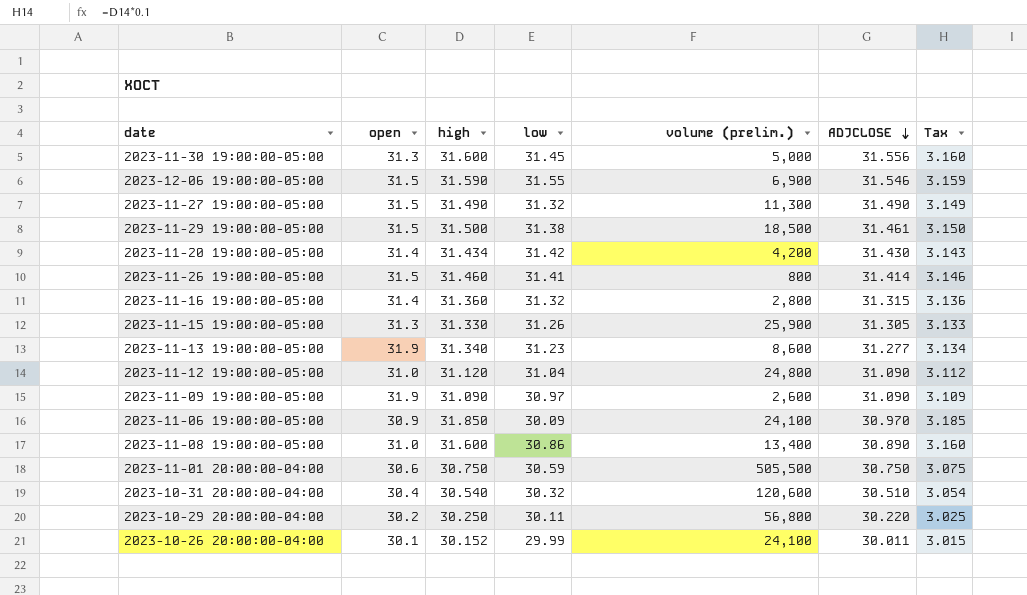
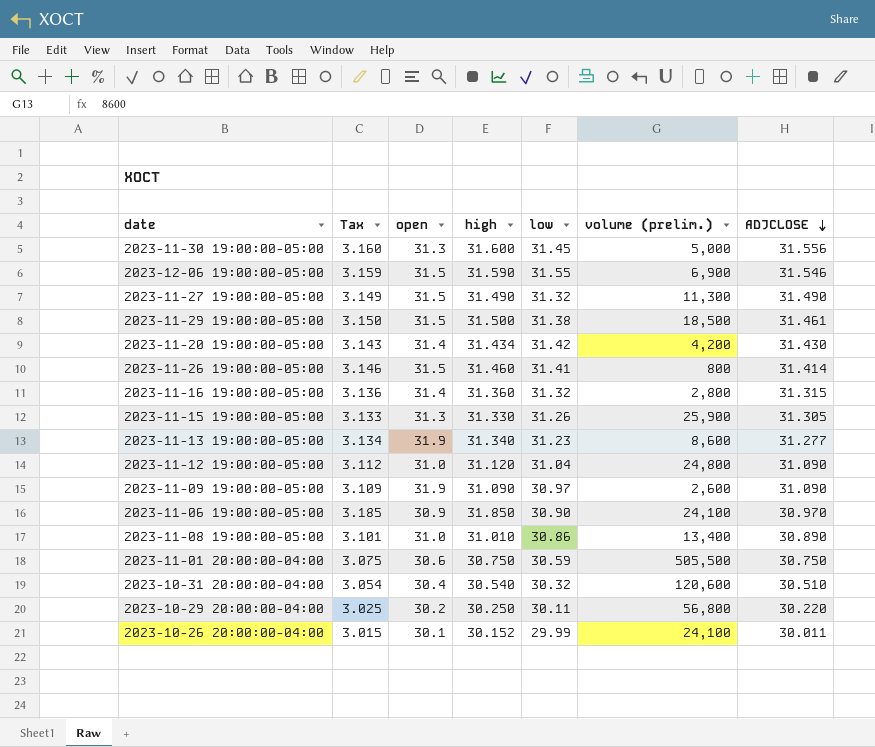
column Tax | position: 7 -> 2
2023-11-06 19:00:00-05:00 | low: 30.09 -> 30.90
2023-11-08 19:00:00-05:00 | Tax: 3.160 -> 3.101
2023-11-08 19:00:00-05:00 | high: 31.600 -> 31.010

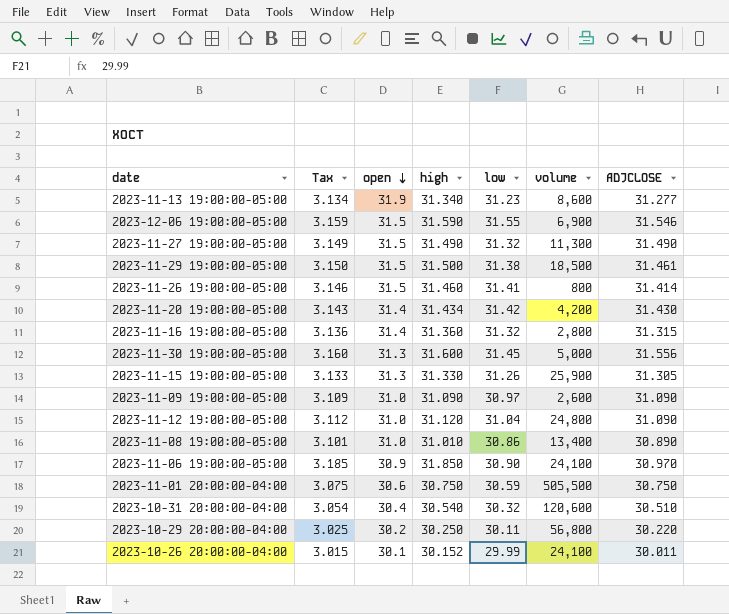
row order: ADJCLOSE descending -> open descending
column name: volume (prelim.) -> volume
2023-11-09 19:00:00-05:00 | open: 31.9 -> 31.0

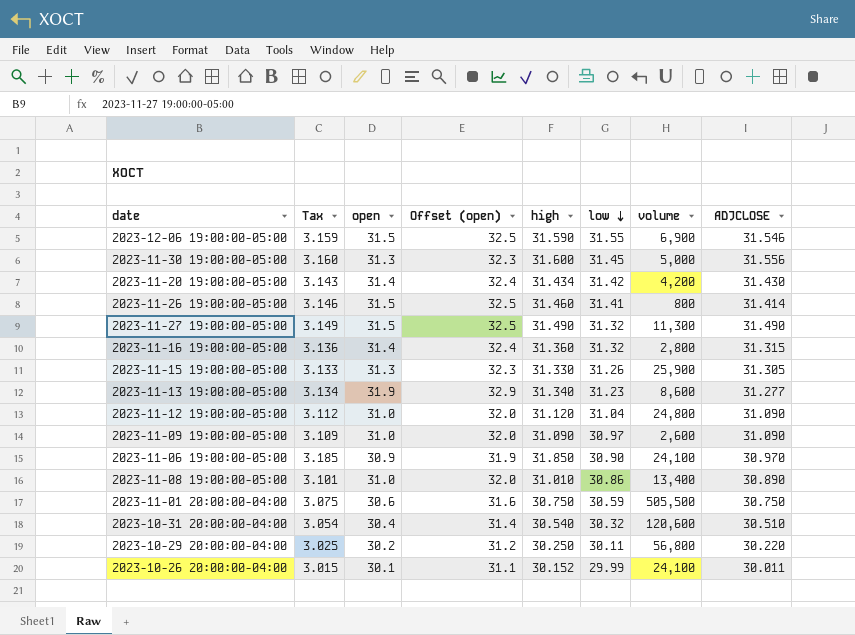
row order: open descending -> low descending
column Offset (open) | formula: none -> [open] + 1
row 2023-11-29 19:00:00-05:00: 3.150 | 31.5 | 31.500 | 31.38 | 18,500 | 31.461 -> none

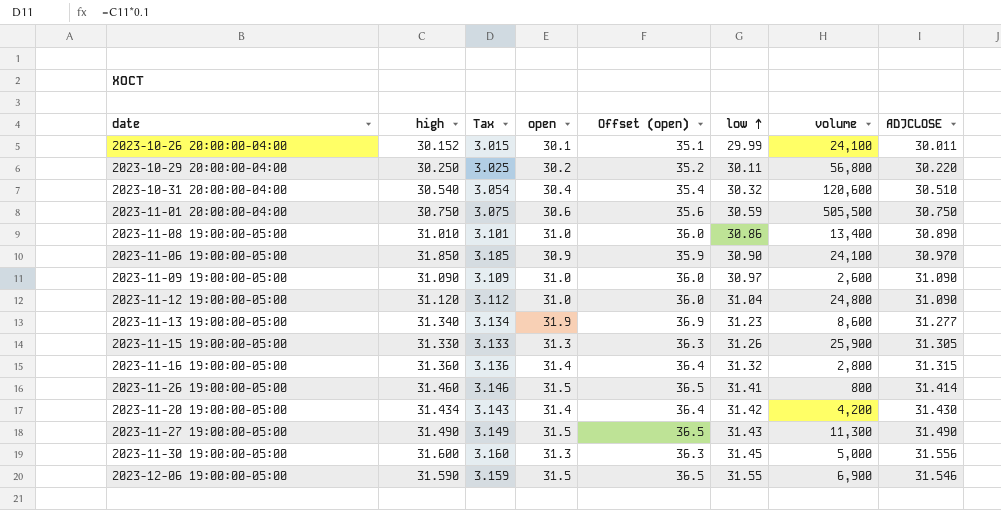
row order: low descending -> low ascending
column high | position: 5 -> 2
column Offset (open) | formula: [open] + 1 -> [open] + 5
2023-11-27 19:00:00-05:00 | low: 31.32 -> 31.43

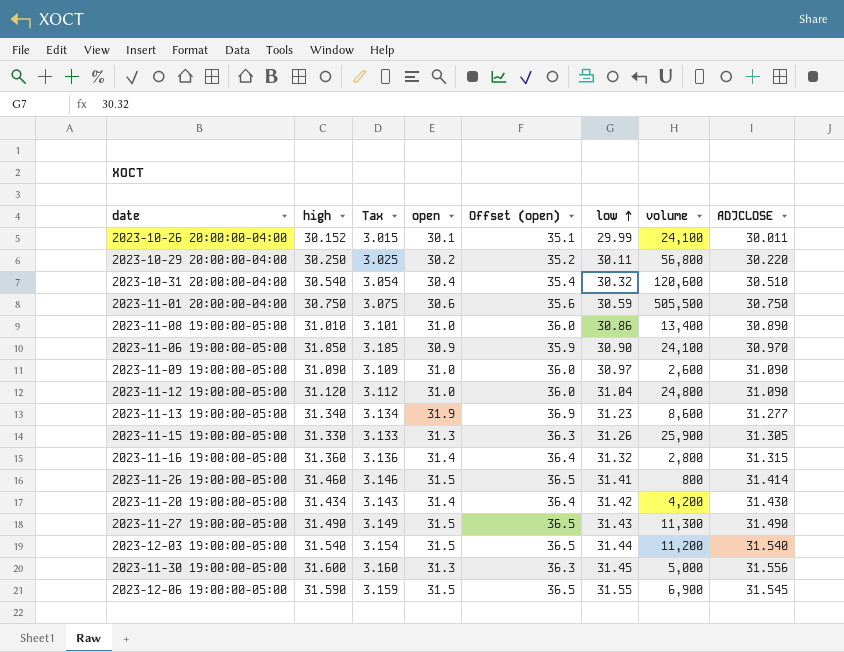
row 2023-12-03 19:00:00-05:00: none -> 31.540 | 3.154 | 31.5 | 36.5 | 31.44 | 11,200 | 31.540
2023-12-06 19:00:00-05:00 | ADJCLOSE: 31.546 -> 31.545

